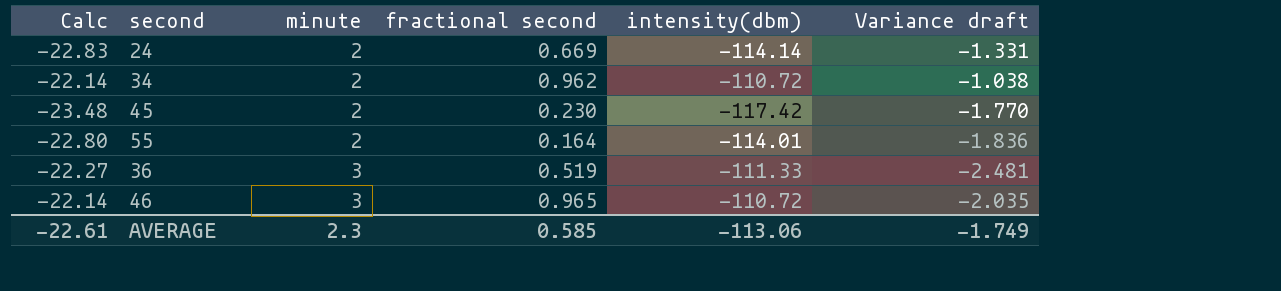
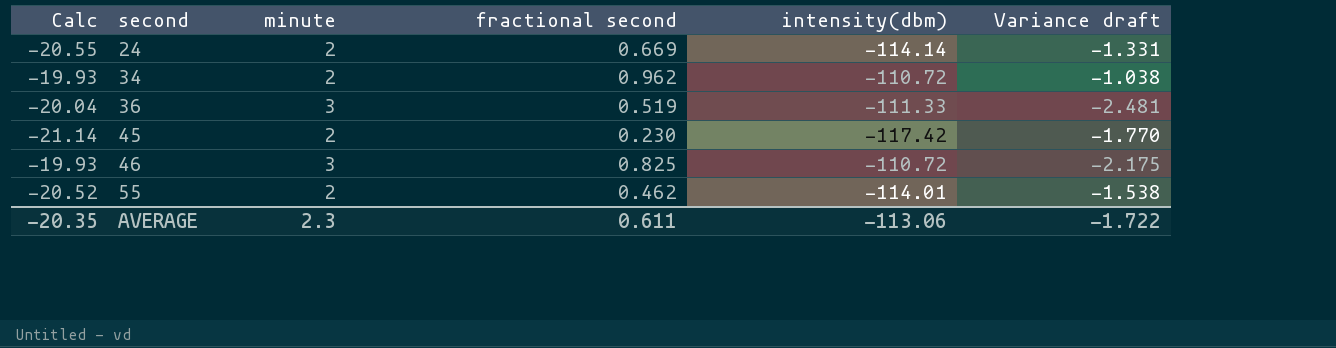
row order: minute ascending -> second ascending
column Calc | formula: [intensity(dbm)] * 0.2 -> [intensity(dbm)] * 0.18
46 | fractional second: 0.965 -> 0.825
46 | Variance draft: -2.035 -> -2.175
55 | fractional second: 0.164 -> 0.462
55 | Variance draft: -1.836 -> -1.538
AVERAGE | Calc: -22.61 -> -20.35
AVERAGE | fractional second: 0.585 -> 0.611
AVERAGE | Variance draft: -1.749 -> -1.722

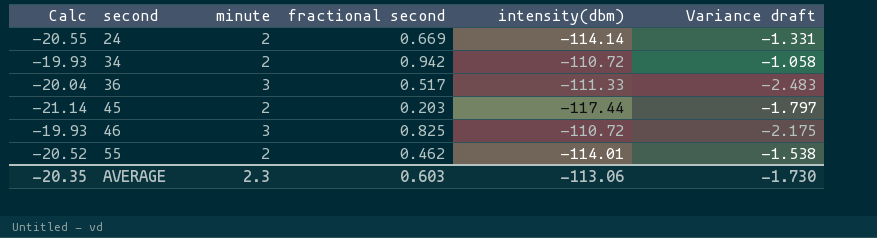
34 | fractional second: 0.962 -> 0.942
34 | Variance draft: -1.038 -> -1.058
36 | fractional second: 0.519 -> 0.517
36 | Variance draft: -2.481 -> -2.483
45 | fractional second: 0.230 -> 0.203
45 | intensity(dbm): -117.42 -> -117.44
45 | Variance draft: -1.770 -> -1.797
AVERAGE | fractional second: 0.611 -> 0.603
AVERAGE | Variance draft: -1.722 -> -1.730

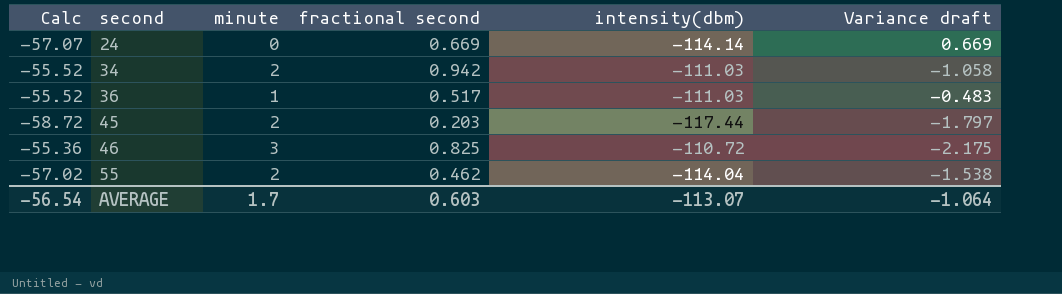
column Calc | formula: [intensity(dbm)] * 0.18 -> [intensity(dbm)] * 0.5
24 | minute: 2 -> 0
24 | Variance draft: -1.331 -> 0.669
34 | intensity(dbm): -110.72 -> -111.03
36 | minute: 3 -> 1
36 | intensity(dbm): -111.33 -> -111.03
36 | Variance draft: -2.483 -> -0.483
55 | intensity(dbm): -114.01 -> -114.04
AVERAGE | Calc: -20.35 -> -56.54
AVERAGE | minute: 2.3 -> 1.7
AVERAGE | intensity(dbm): -113.06 -> -113.07
AVERAGE | Variance draft: -1.730 -> -1.064

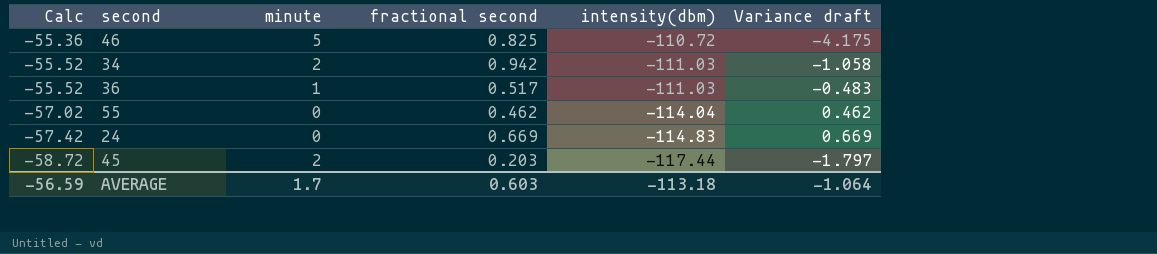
row order: second ascending -> Calc descending
46 | minute: 3 -> 5
46 | Variance draft: -2.175 -> -4.175
55 | minute: 2 -> 0
55 | Variance draft: -1.538 -> 0.462
24 | Calc: -57.07 -> -57.42
24 | intensity(dbm): -114.14 -> -114.83
AVERAGE | Calc: -56.54 -> -56.59
AVERAGE | intensity(dbm): -113.07 -> -113.18

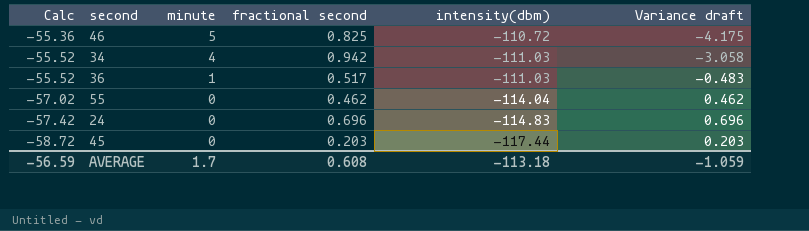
34 | minute: 2 -> 4
34 | Variance draft: -1.058 -> -3.058
24 | fractional second: 0.669 -> 0.696
24 | Variance draft: 0.669 -> 0.696
45 | minute: 2 -> 0
45 | Variance draft: -1.797 -> 0.203
AVERAGE | fractional second: 0.603 -> 0.608
AVERAGE | Variance draft: -1.064 -> -1.059

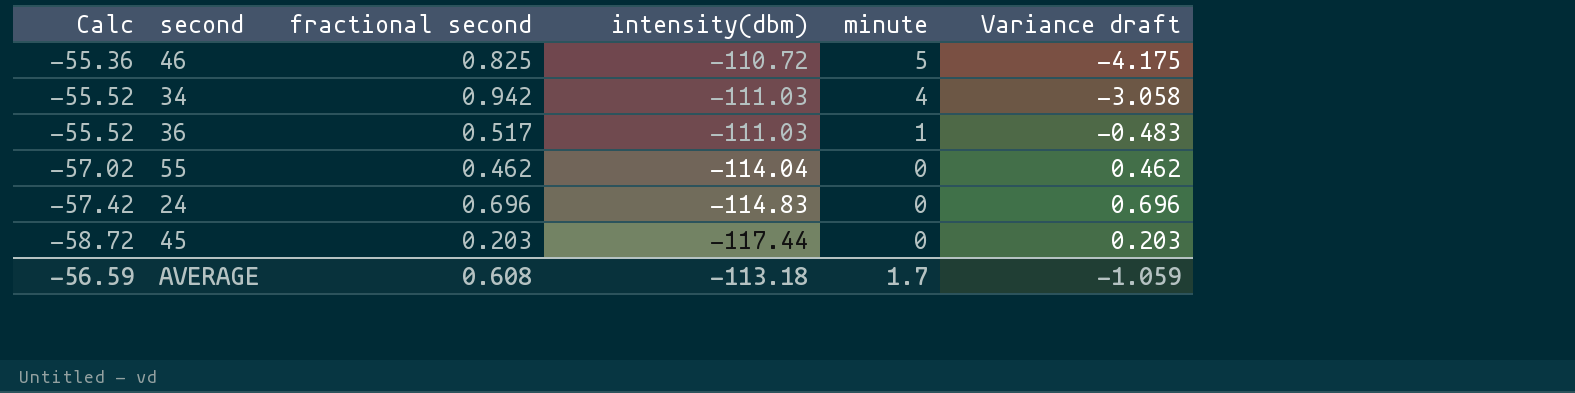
column minute | position: 3 -> 5

